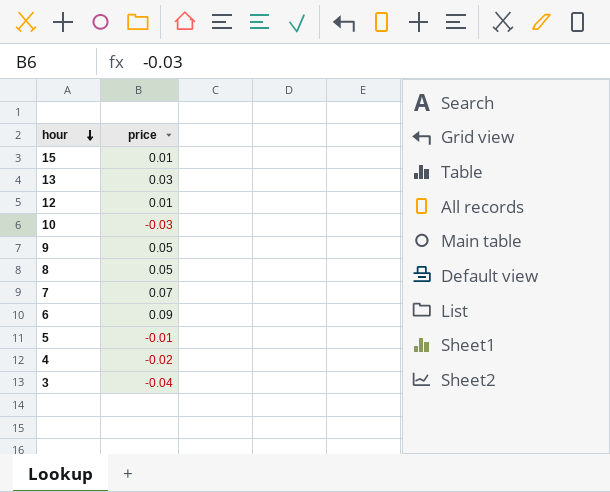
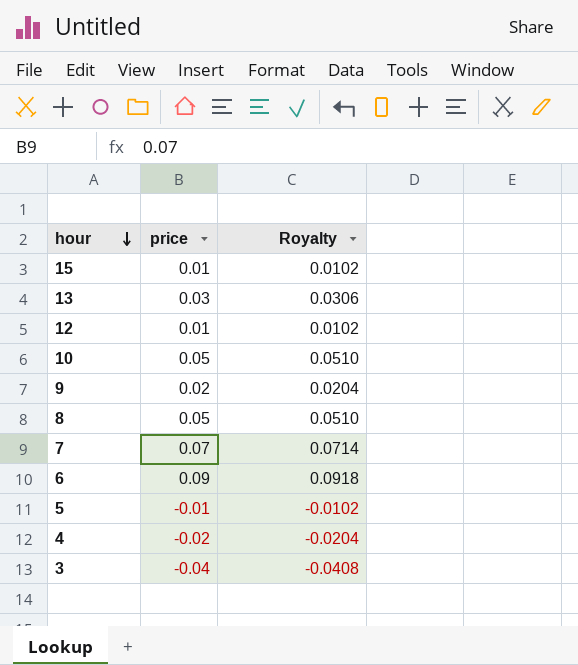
column Royalty | formula: none -> [price] * 1.02
10 | price: -0.03 -> 0.05
9 | price: 0.05 -> 0.02

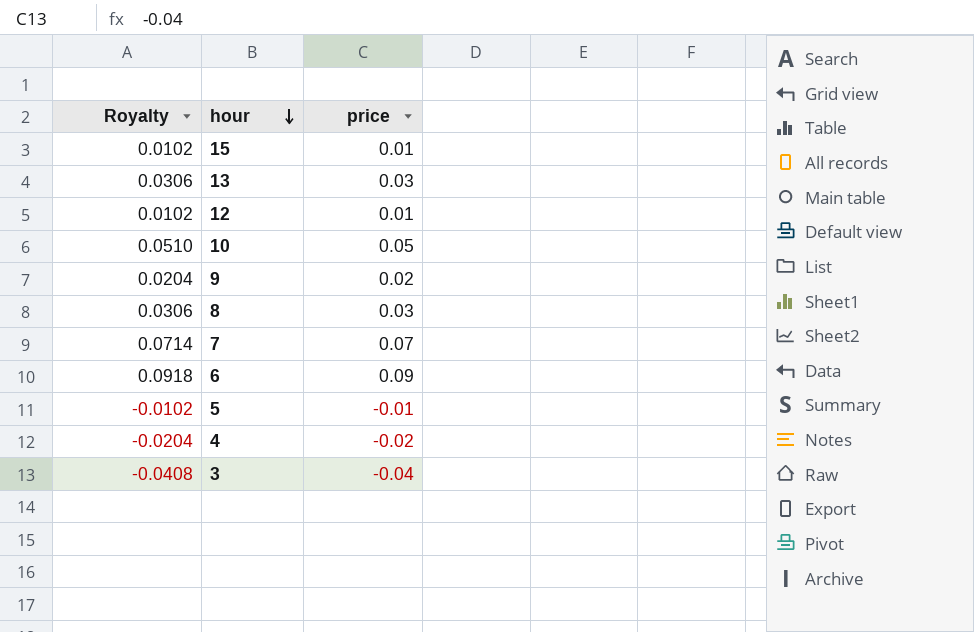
column Royalty | position: 3 -> 1
8 | Royalty: 0.0510 -> 0.0306
8 | price: 0.05 -> 0.03

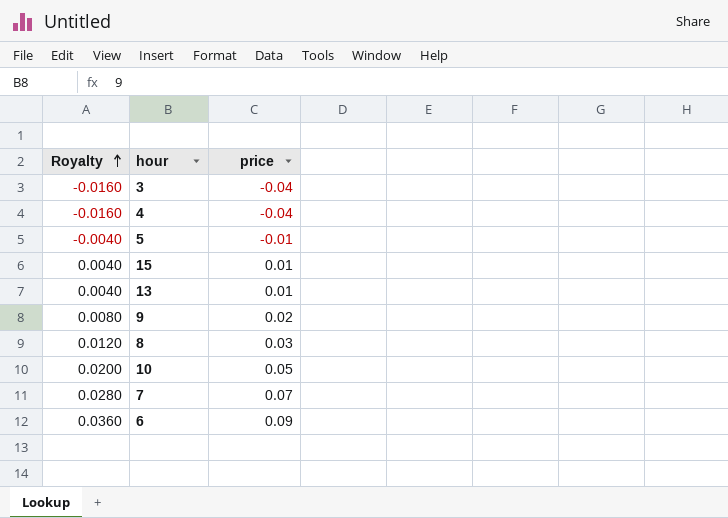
row order: hour descending -> Royalty ascending
column Royalty | formula: [price] * 1.02 -> [price] * 0.4
row 12: 0.0102 | 0.01 -> none
4 | price: -0.02 -> -0.04
13 | price: 0.03 -> 0.01

